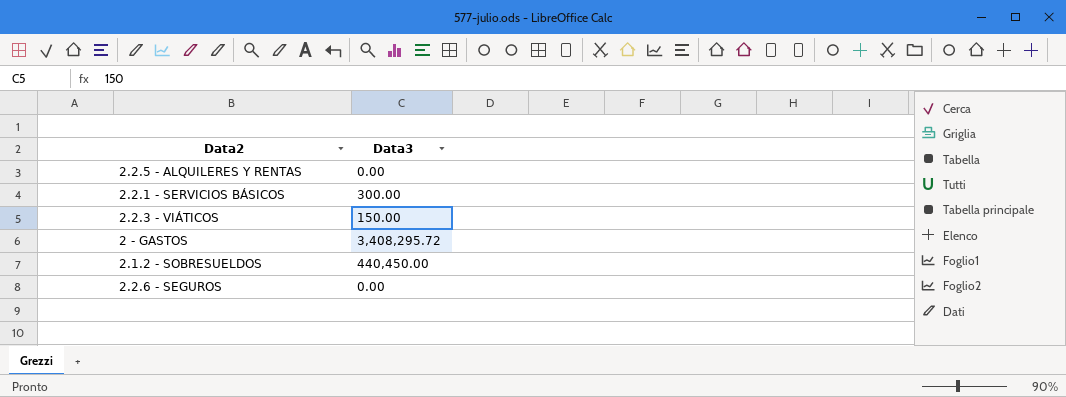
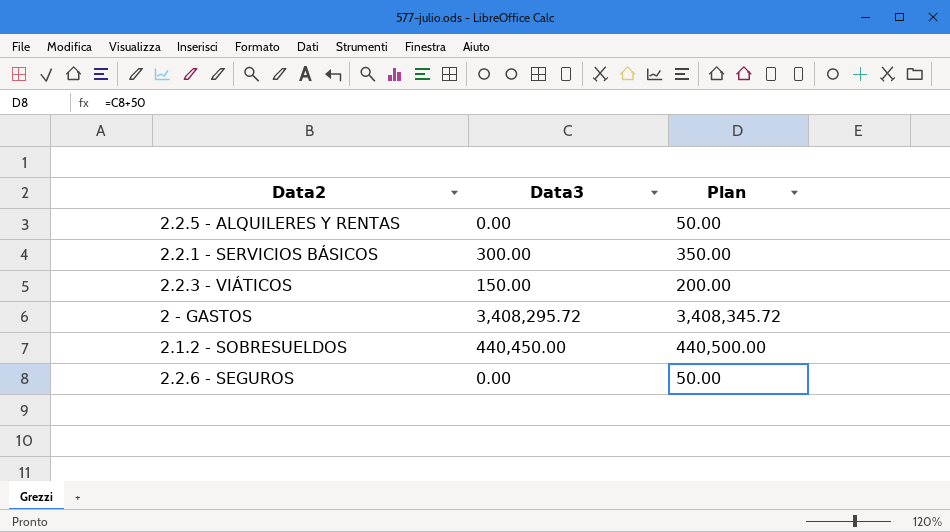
column Plan | formula: none -> [Data3] + 50

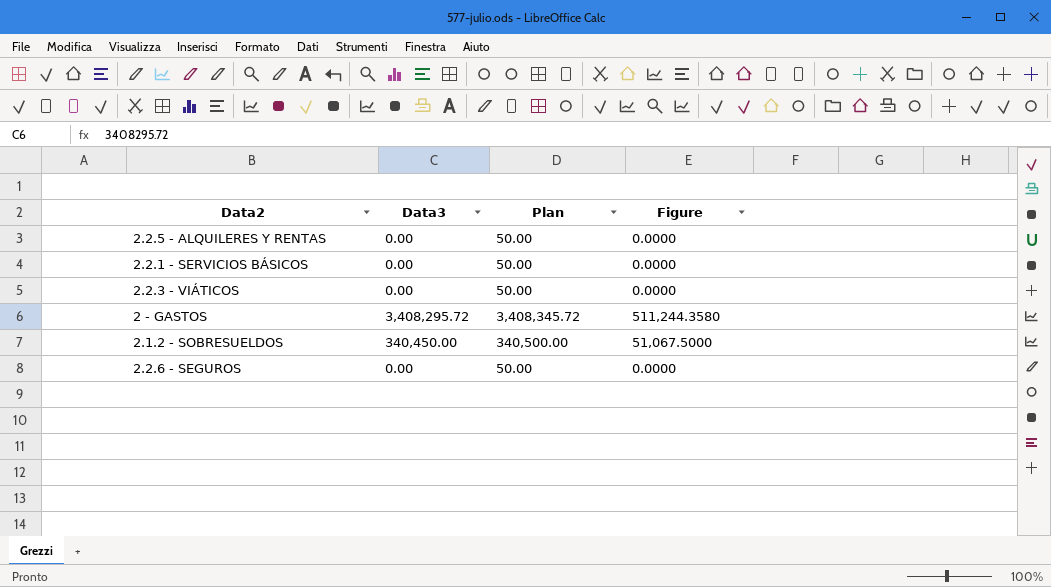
column Figure | formula: none -> [Data3] * 0.15
2.2.1 - SERVICIOS BÁSICOS | Data3: 300.00 -> 0.00
2.2.1 - SERVICIOS BÁSICOS | Plan: 350.00 -> 50.00
2.2.3 - VIÁTICOS | Data3: 150.00 -> 0.00
2.2.3 - VIÁTICOS | Plan: 200.00 -> 50.00
2.1.2 - SOBRESUELDOS | Data3: 440,450.00 -> 340,450.00
2.1.2 - SOBRESUELDOS | Plan: 440,500.00 -> 340,500.00

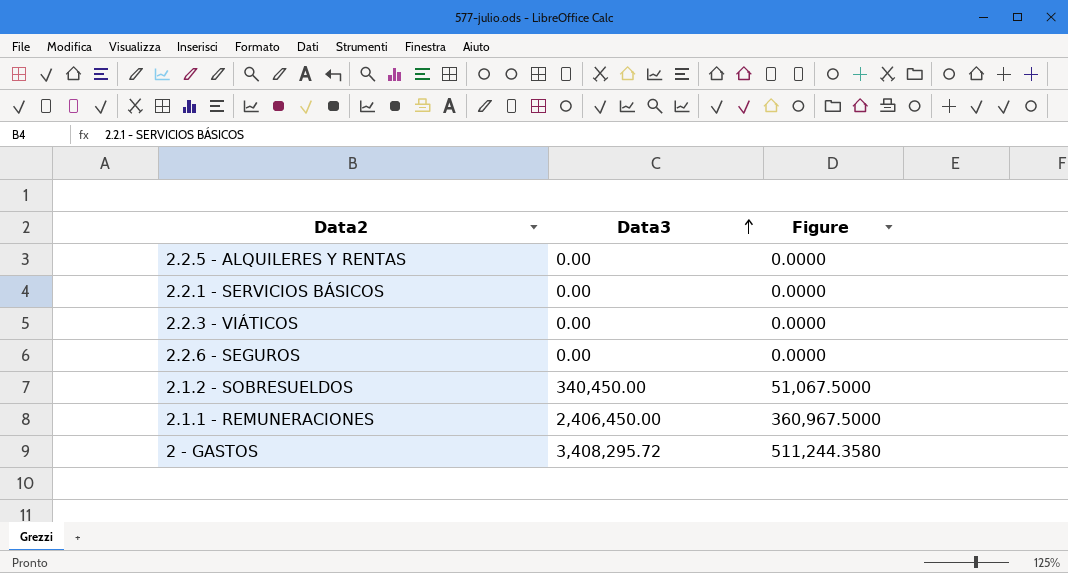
row order: none -> Data3 ascending
column Plan | formula: [Data3] + 50 -> none
row 2.1.1 - REMUNERACIONES: none -> 2,406,450.00 | 360,967.5000

